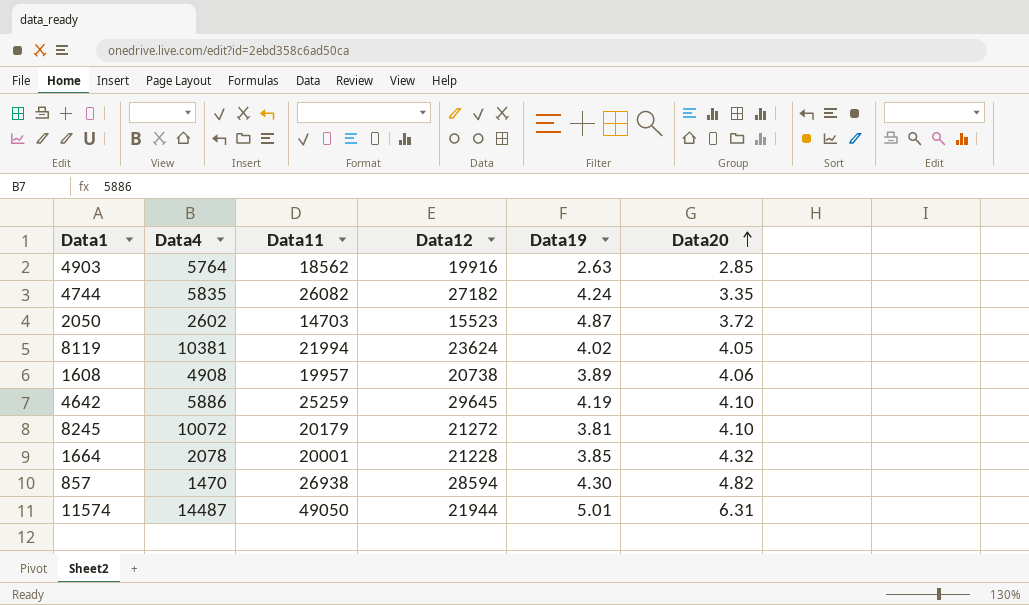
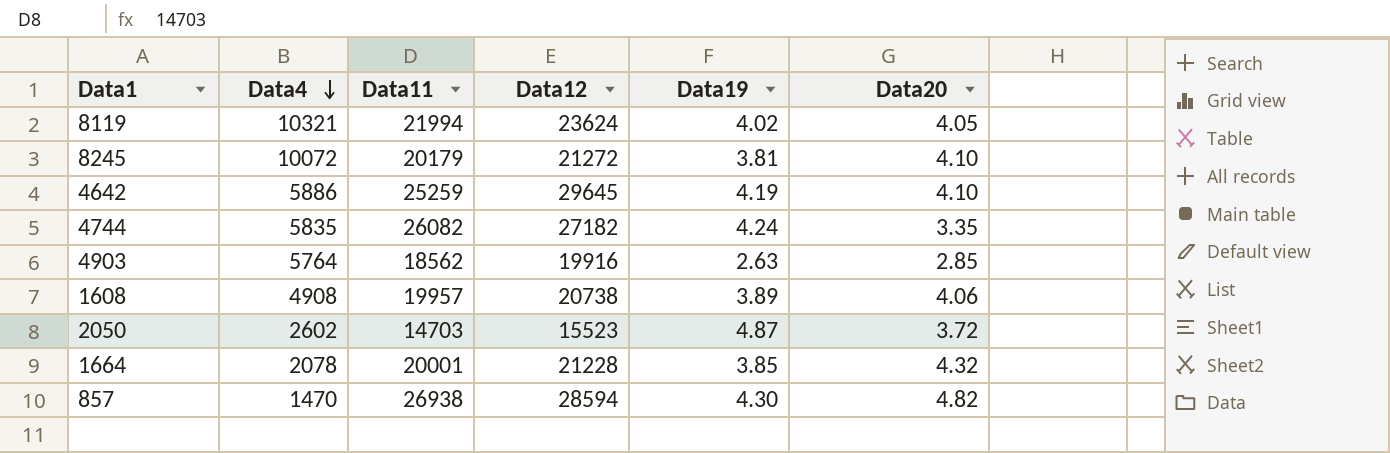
row order: Data20 ascending -> Data4 descending
row 11574: 14487 | 49050 | 21944 | 5.01 | 6.31 -> none
8119 | Data4: 10381 -> 10321

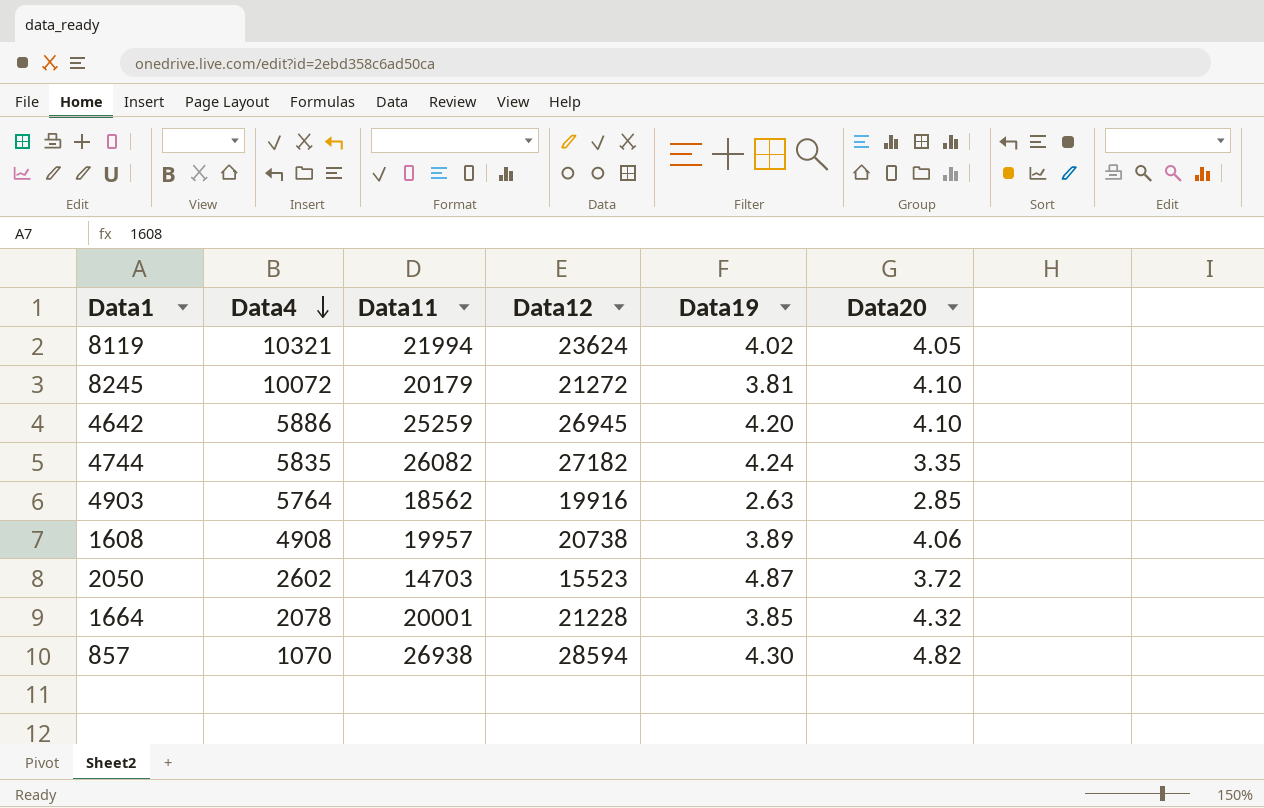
4642 | Data12: 29645 -> 26945
4642 | Data19: 4.19 -> 4.20
857 | Data4: 1470 -> 1070

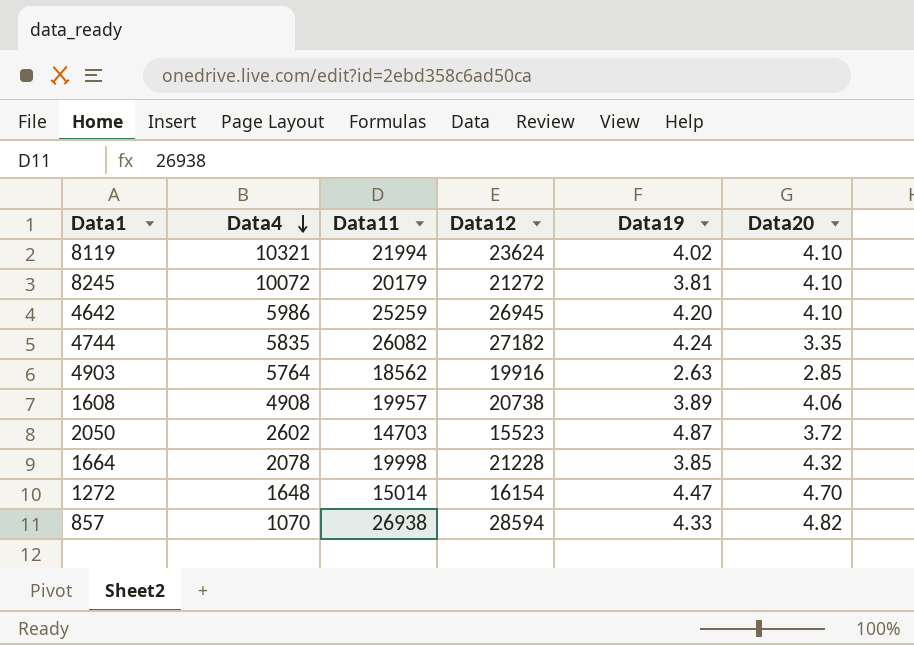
8119 | Data20: 4.05 -> 4.10
4642 | Data4: 5886 -> 5986
1664 | Data11: 20001 -> 19998
row 1272: none -> 1648 | 15014 | 16154 | 4.47 | 4.70
857 | Data19: 4.30 -> 4.33

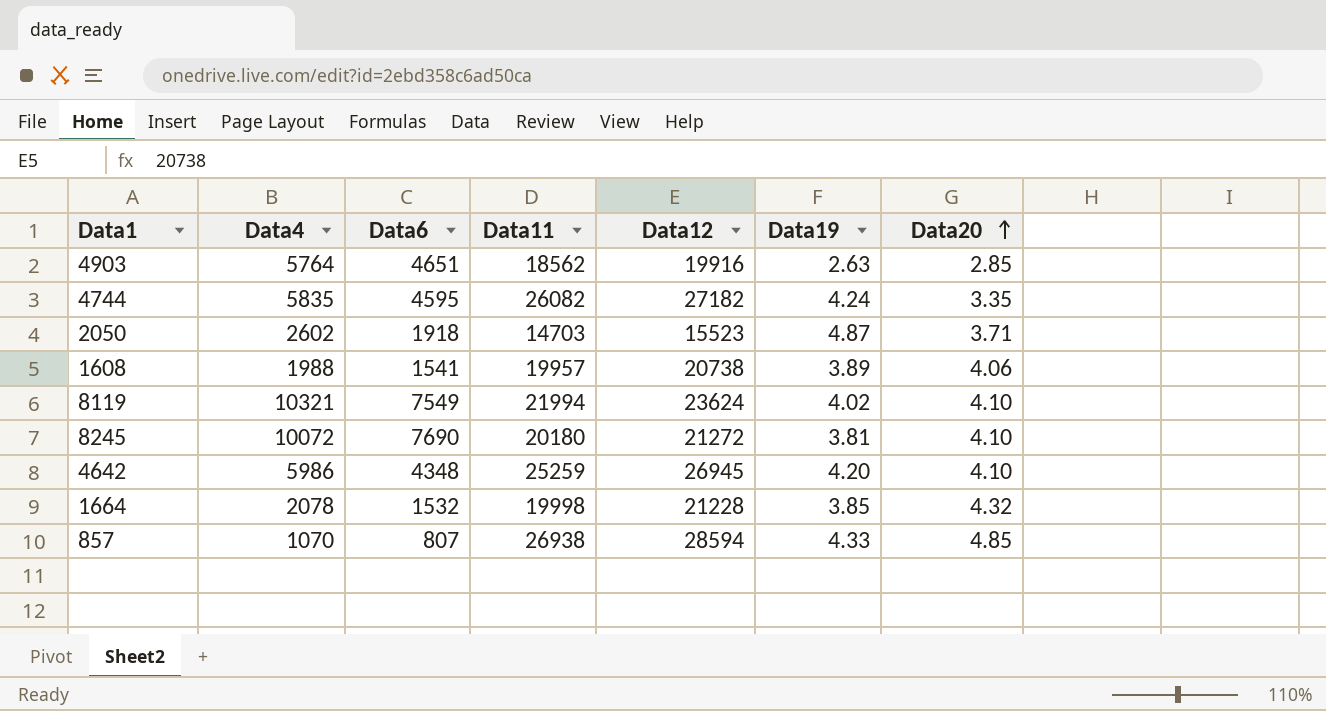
row order: Data4 descending -> Data20 ascending
column Data6 | position: none -> 3
row 1272: 1648 | 15014 | 16154 | 4.47 | 4.70 -> none
2050 | Data20: 3.72 -> 3.71
1608 | Data4: 4908 -> 1988
8245 | Data11: 20179 -> 20180
857 | Data20: 4.82 -> 4.85

